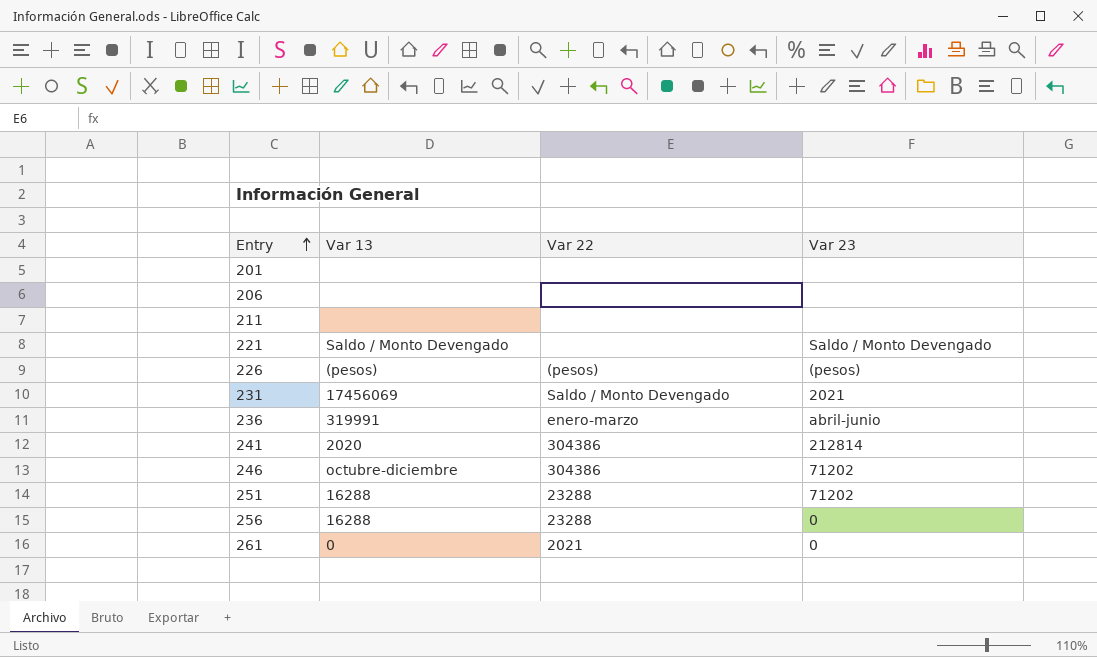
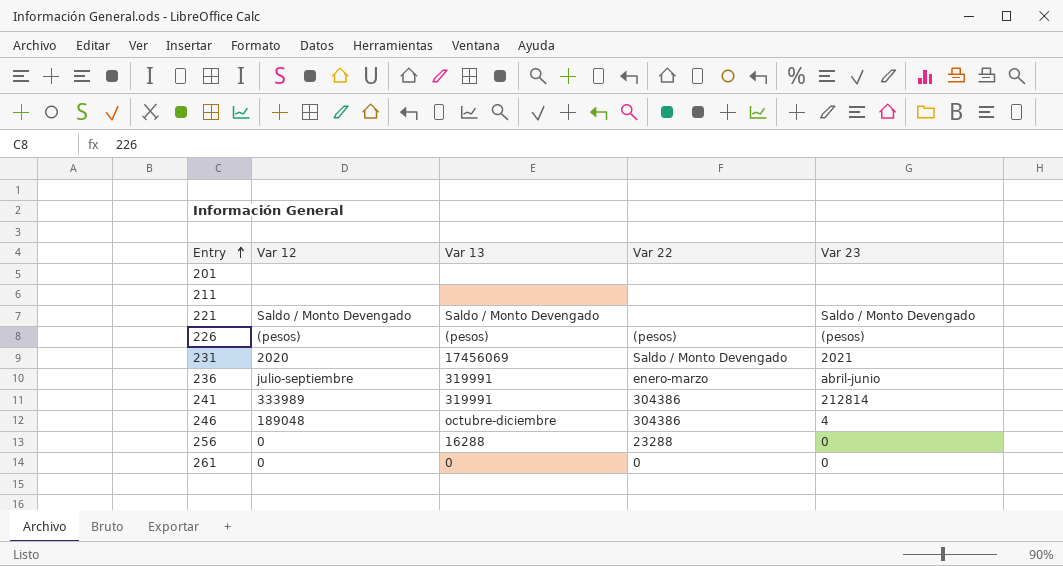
column Var 12 | position: none -> 2
row 206: none | none | none -> none
row 251: 16288 | 23288 | 71202 -> none
241 | Var 13: 2020 -> 319991
246 | Var 23: 71202 -> 4
261 | Var 22: 2021 -> 0

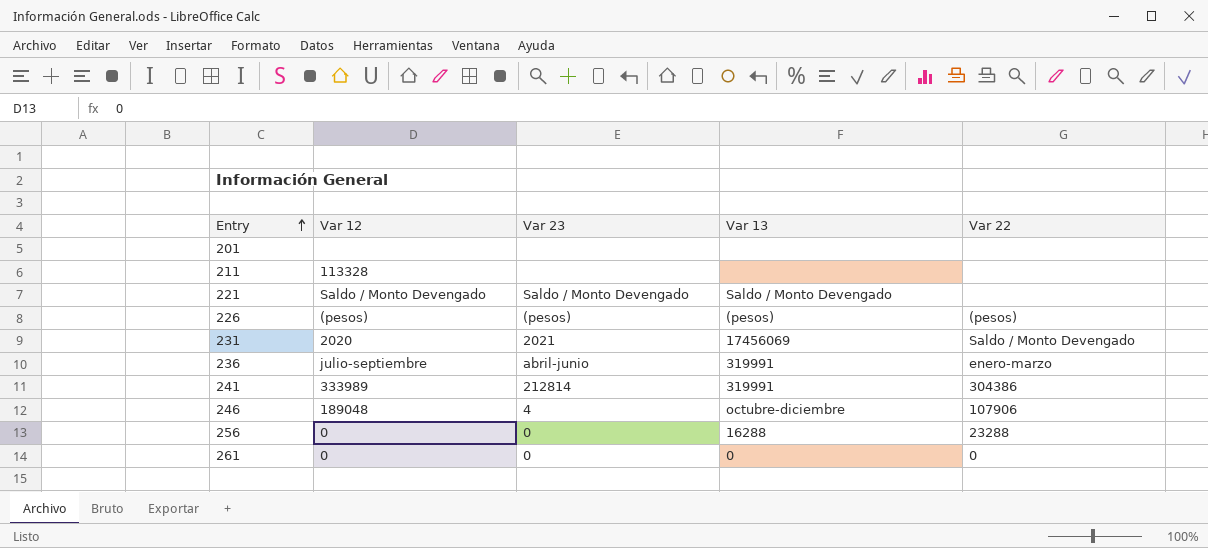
column Var 23 | position: 5 -> 3
211 | Var 12: none -> 113328
246 | Var 22: 304386 -> 107906

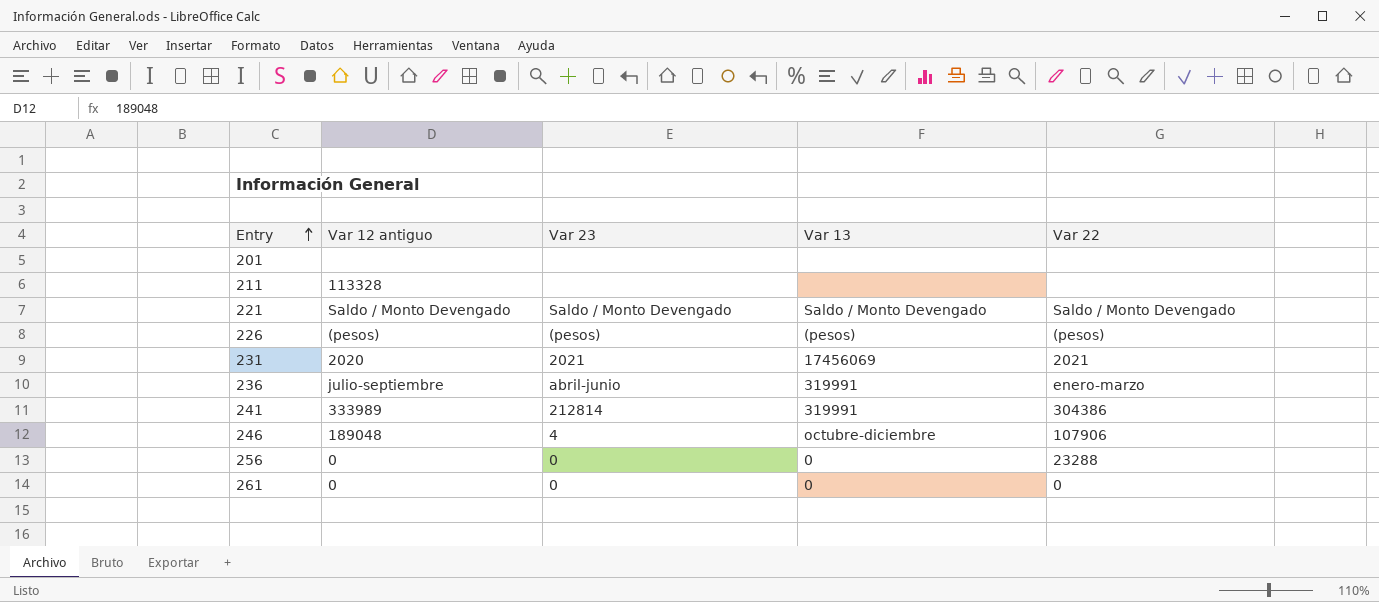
column name: Var 12 -> Var 12 antiguo
221 | Var 22: none -> Saldo / Monto Devengado
231 | Var 22: Saldo / Monto Devengado -> 2021
256 | Var 13: 16288 -> 0

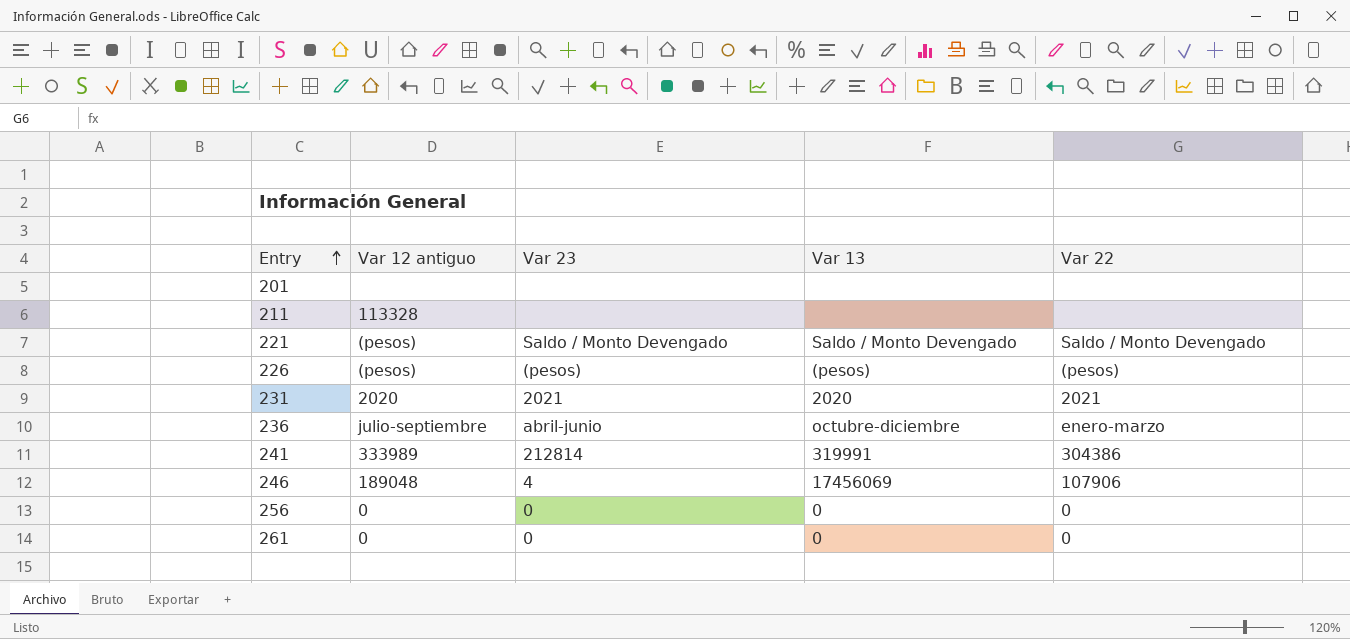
221 | Var 12 antiguo: Saldo / Monto Devengado -> (pesos)
231 | Var 13: 17456069 -> 2020
236 | Var 13: 319991 -> octubre-diciembre
246 | Var 13: octubre-diciembre -> 17456069
256 | Var 22: 23288 -> 0

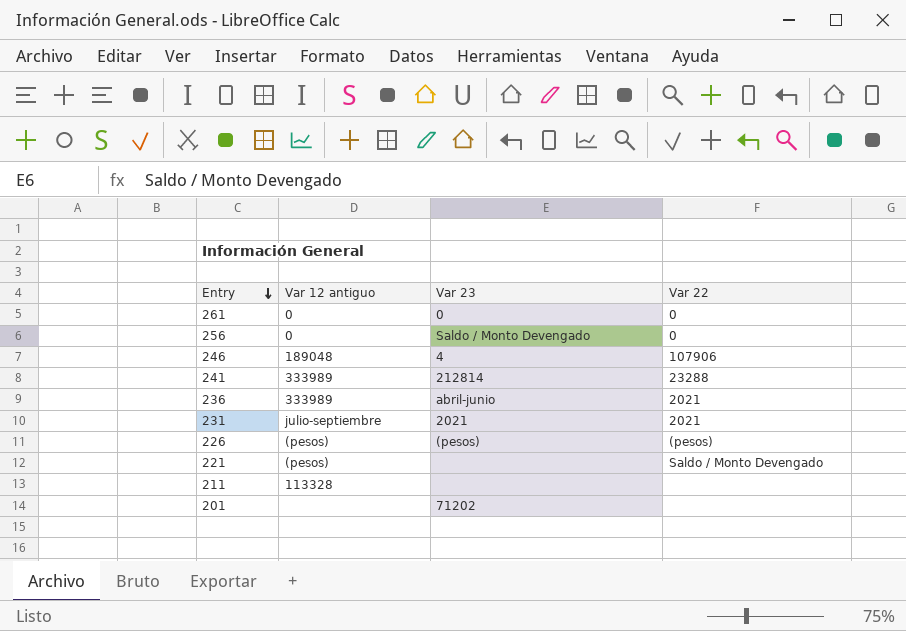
row order: Entry ascending -> Entry descending
column Var 13 | position: 4 -> none
256 | Var 23: 0 -> Saldo / Monto Devengado
241 | Var 22: 304386 -> 23288
236 | Var 12 antiguo: julio-septiembre -> 333989
236 | Var 22: enero-marzo -> 2021
231 | Var 12 antiguo: 2020 -> julio-septiembre
221 | Var 23: Saldo / Monto Devengado -> none
201 | Var 23: none -> 71202

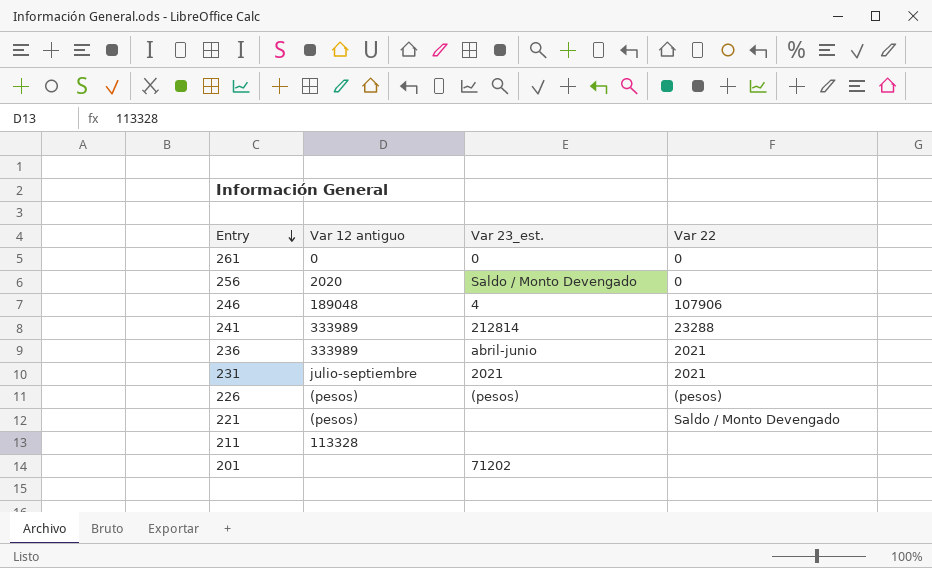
column name: Var 23 -> Var 23_est.
256 | Var 12 antiguo: 0 -> 2020

